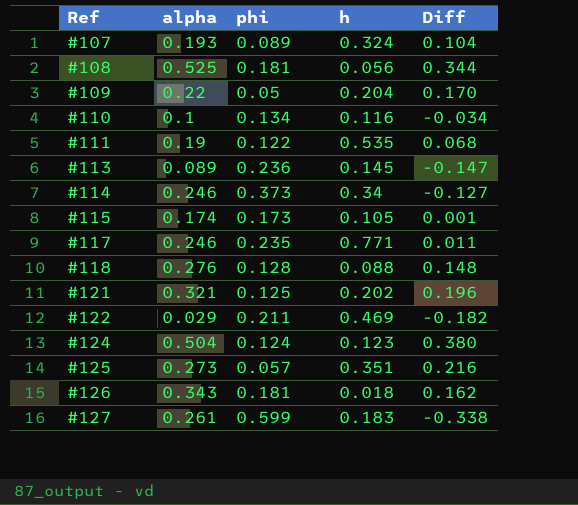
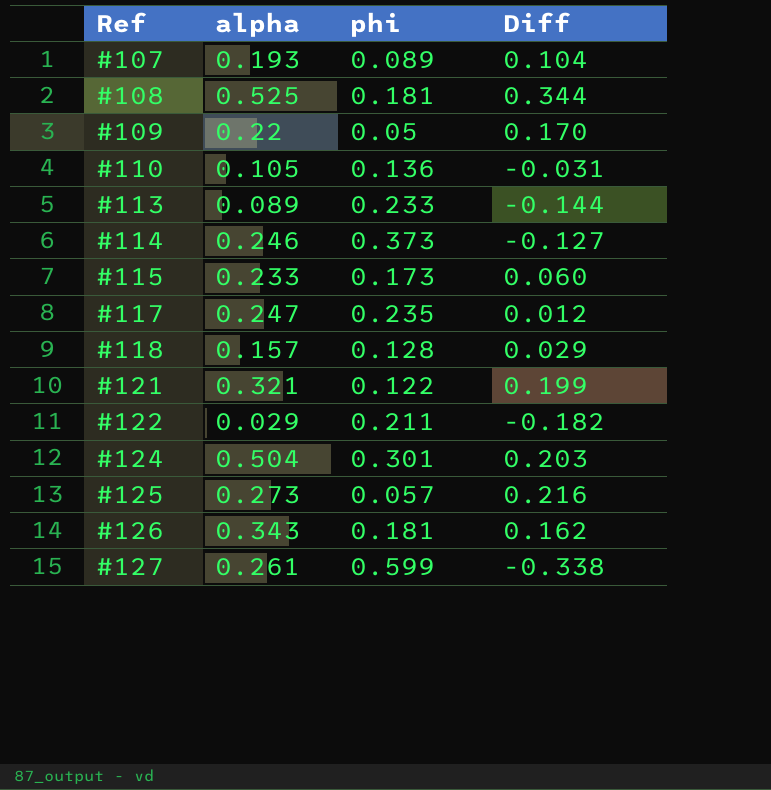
column h | position: 4 -> none
row #111: 0.19 | 0.122 | 0.535 | 0.068 -> none
#110 | alpha: 0.1 -> 0.105
#110 | phi: 0.134 -> 0.136
#110 | Diff: -0.034 -> -0.031
#113 | phi: 0.236 -> 0.233
#113 | Diff: -0.147 -> -0.144
#115 | alpha: 0.174 -> 0.233
#115 | Diff: 0.001 -> 0.060
#117 | alpha: 0.246 -> 0.247
#117 | Diff: 0.011 -> 0.012
#118 | alpha: 0.276 -> 0.157
#118 | Diff: 0.148 -> 0.029
#121 | phi: 0.125 -> 0.122
#121 | Diff: 0.196 -> 0.199
#124 | phi: 0.124 -> 0.301
#124 | Diff: 0.380 -> 0.203

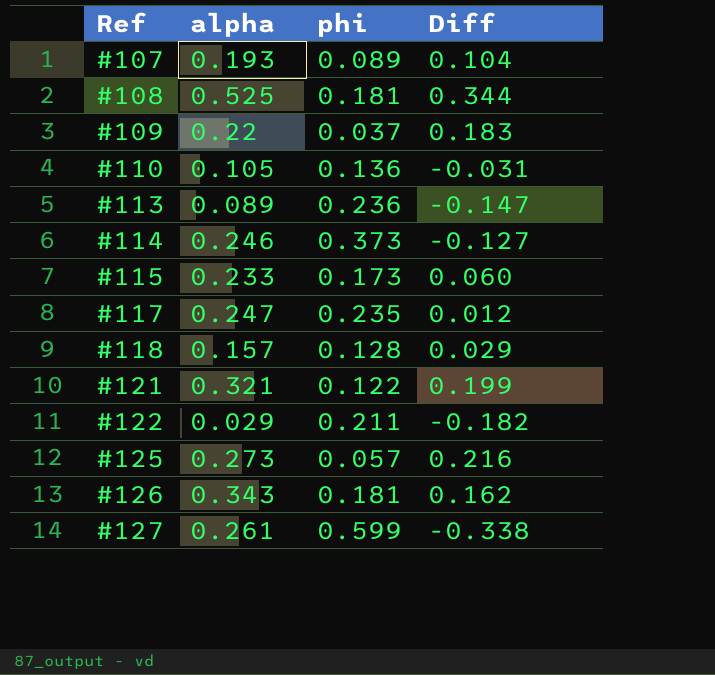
row #124: 0.504 | 0.301 | 0.203 -> none
#109 | phi: 0.05 -> 0.037
#109 | Diff: 0.170 -> 0.183
#113 | phi: 0.233 -> 0.236
#113 | Diff: -0.144 -> -0.147

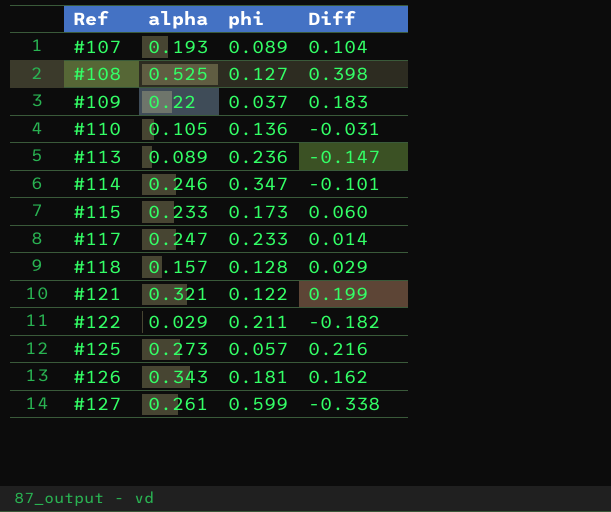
#108 | phi: 0.181 -> 0.127
#108 | Diff: 0.344 -> 0.398
#114 | phi: 0.373 -> 0.347
#114 | Diff: -0.127 -> -0.101
#117 | phi: 0.235 -> 0.233
#117 | Diff: 0.012 -> 0.014

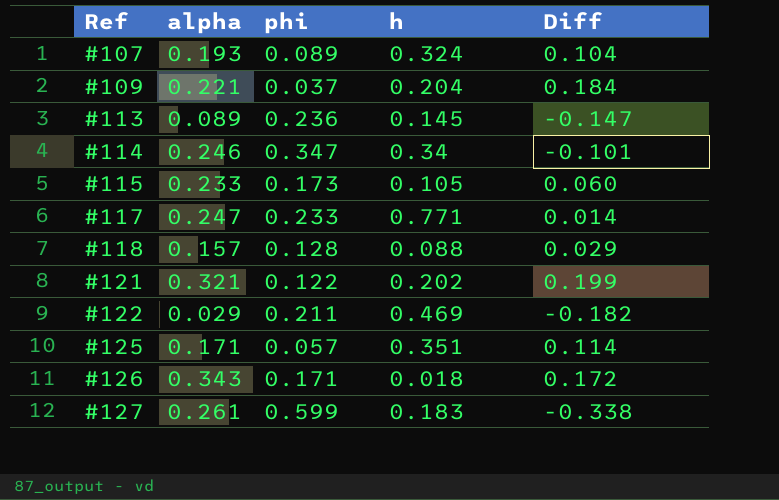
column h | position: none -> 4
row #108: 0.525 | 0.127 | 0.398 -> none
row #110: 0.105 | 0.136 | -0.031 -> none
#109 | alpha: 0.22 -> 0.221
#109 | Diff: 0.183 -> 0.184
#125 | alpha: 0.273 -> 0.171
#125 | Diff: 0.216 -> 0.114
#126 | phi: 0.181 -> 0.171
#126 | Diff: 0.162 -> 0.172

